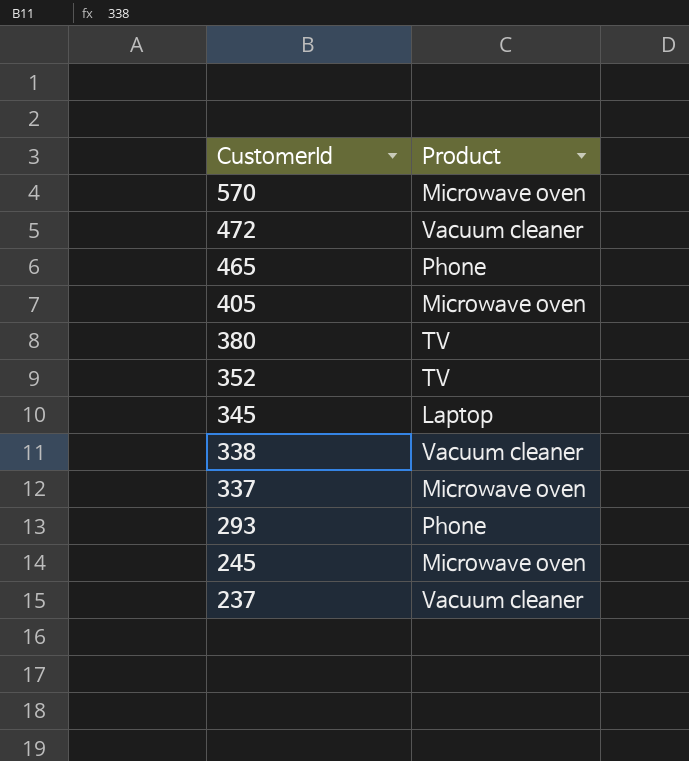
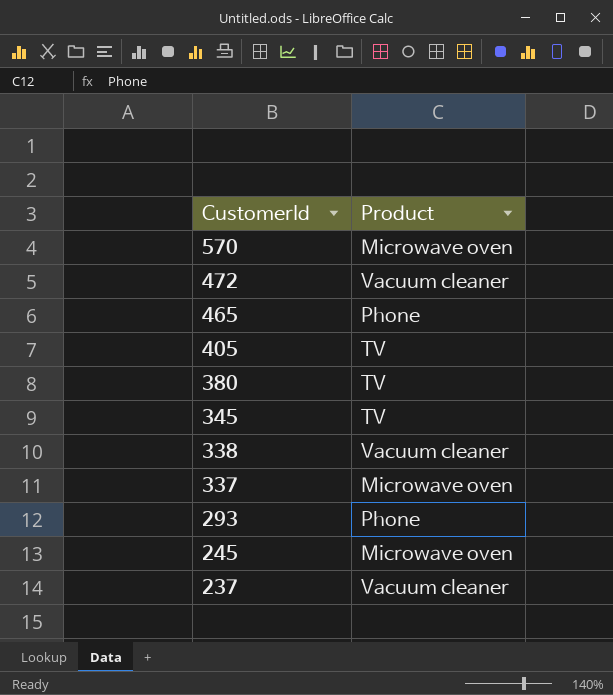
row 352: TV -> none
405 | Product: Microwave oven -> TV
345 | Product: Laptop -> TV

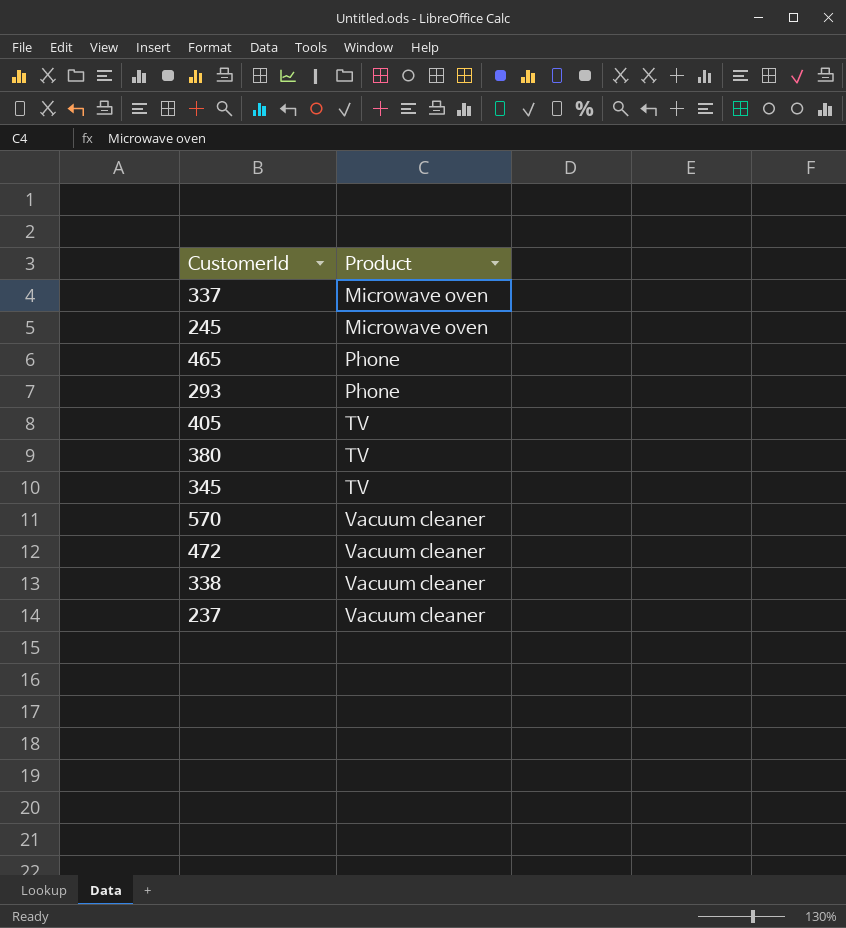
row order: CustomerId descending -> Product ascending
570 | Product: Microwave oven -> Vacuum cleaner

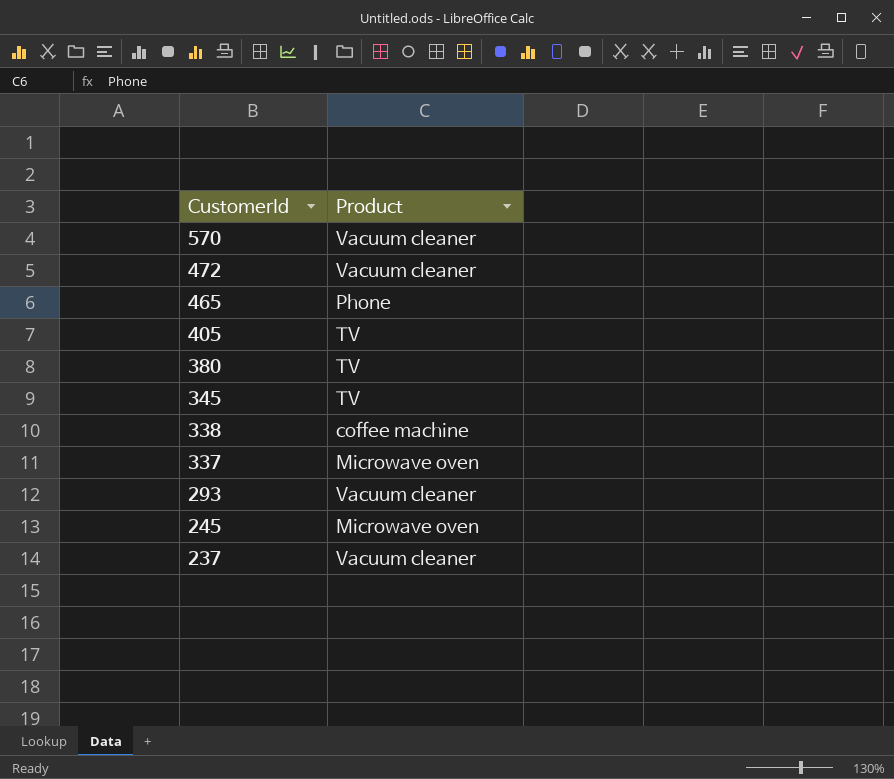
row order: Product ascending -> CustomerId descending
338 | Product: Vacuum cleaner -> coffee machine
293 | Product: Phone -> Vacuum cleaner

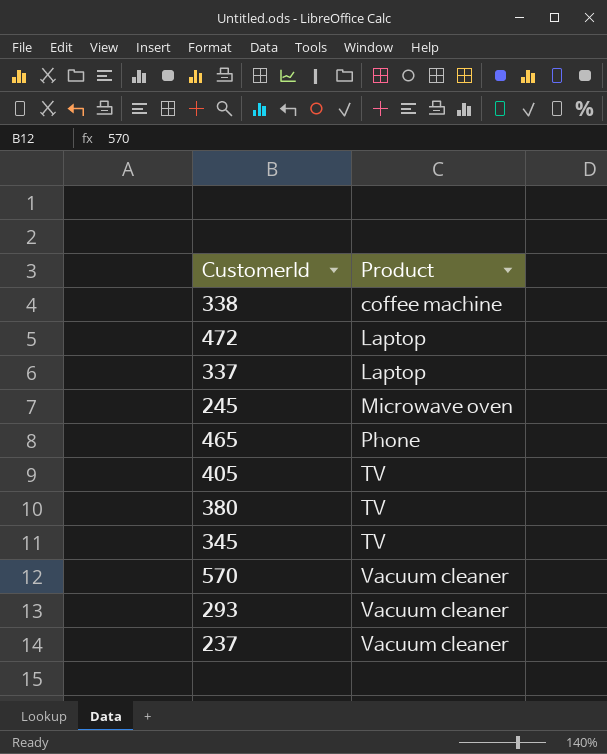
row order: CustomerId descending -> Product ascending
472 | Product: Vacuum cleaner -> Laptop
337 | Product: Microwave oven -> Laptop

